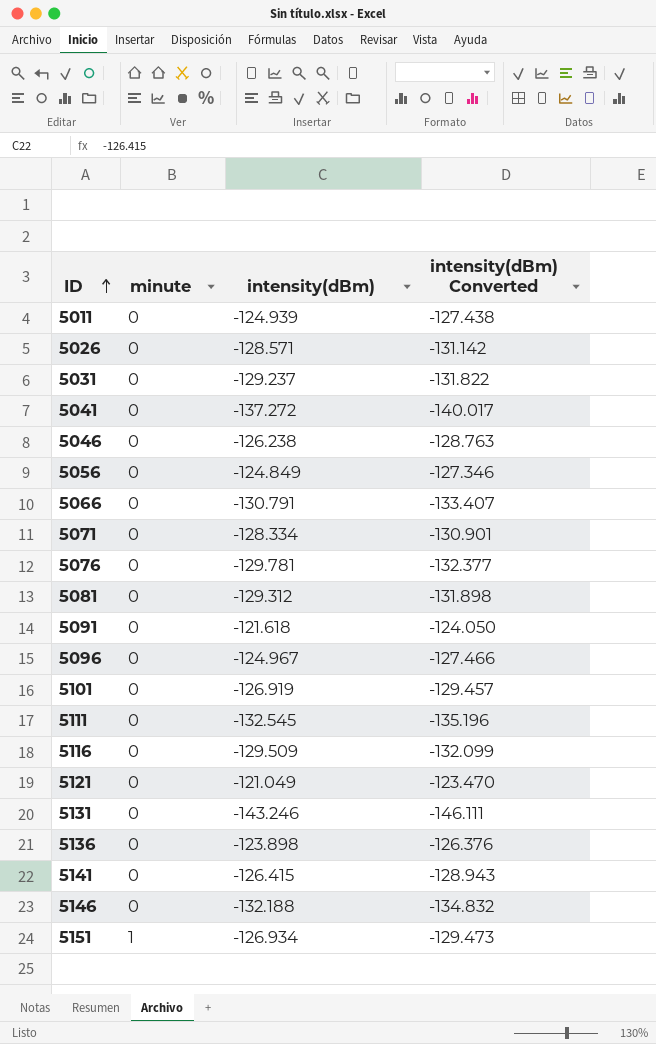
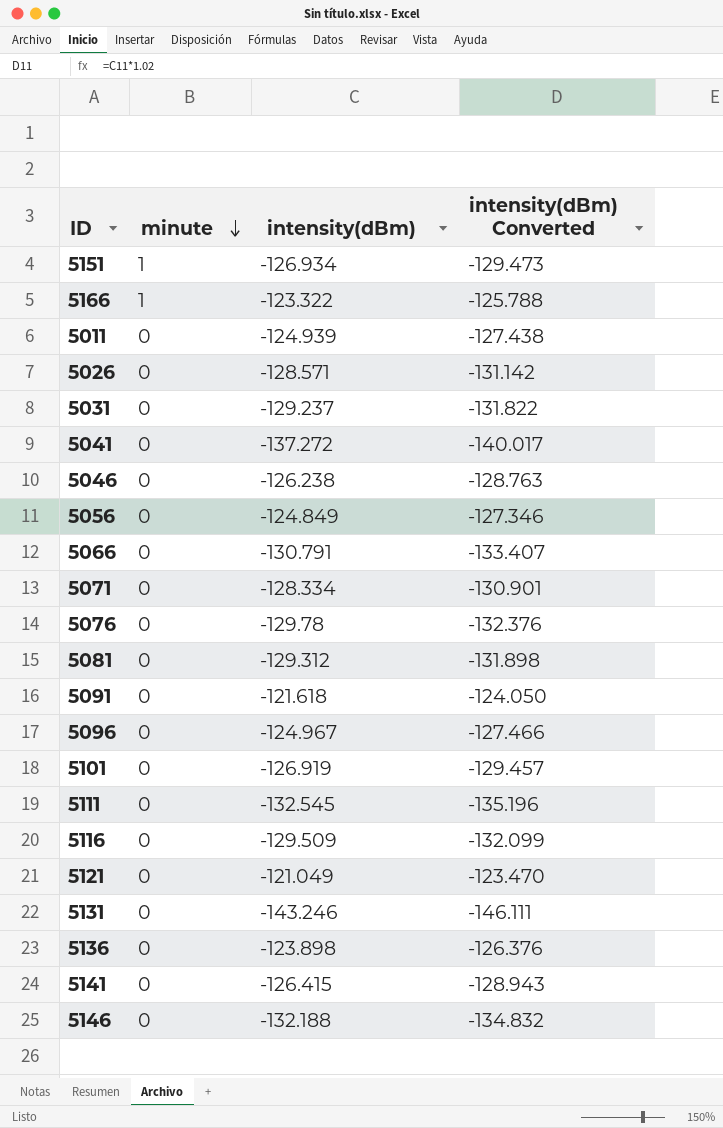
row order: ID ascending -> minute descending
row 5166: none -> 1 | -123.322 | -125.788
5076 | intensity(dBm): -129.781 -> -129.78
5076 | intensity(dBm) Converted: -132.377 -> -132.376

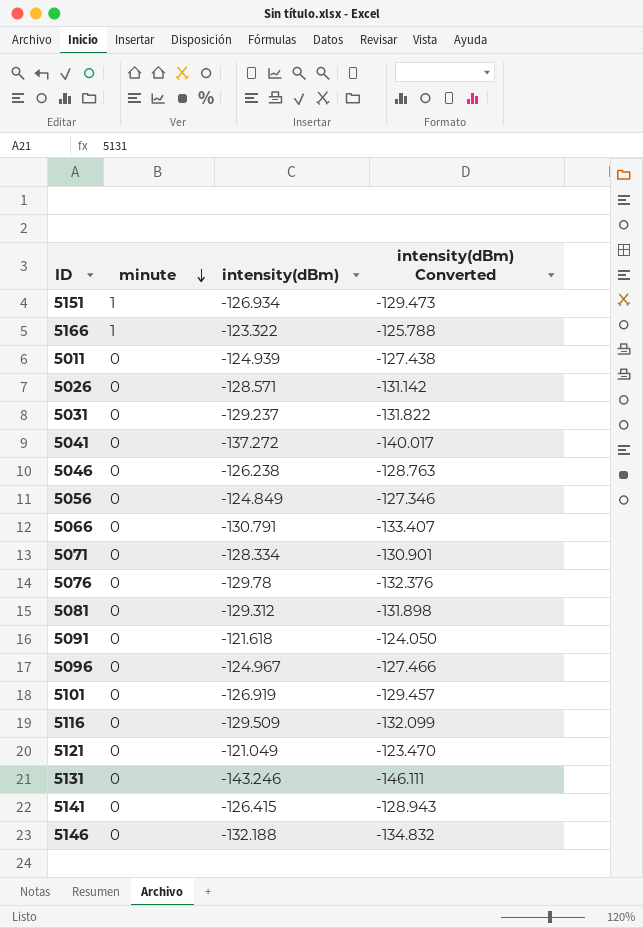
row 5111: 0 | -132.545 | -135.196 -> none
row 5136: 0 | -123.898 | -126.376 -> none

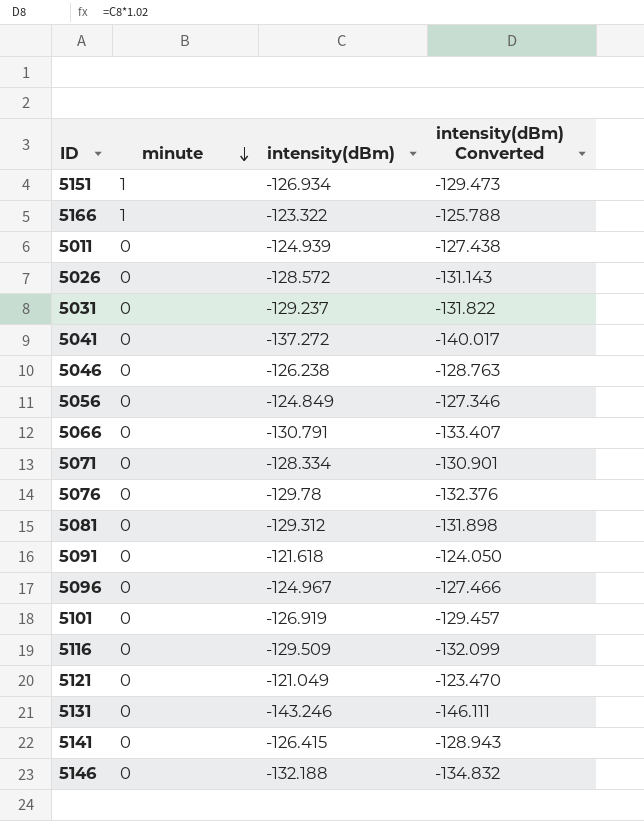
5026 | intensity(dBm): -128.571 -> -128.572
5026 | intensity(dBm) Converted: -131.142 -> -131.143

